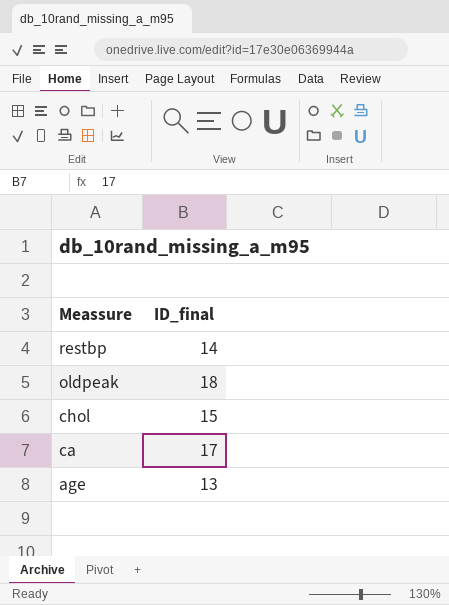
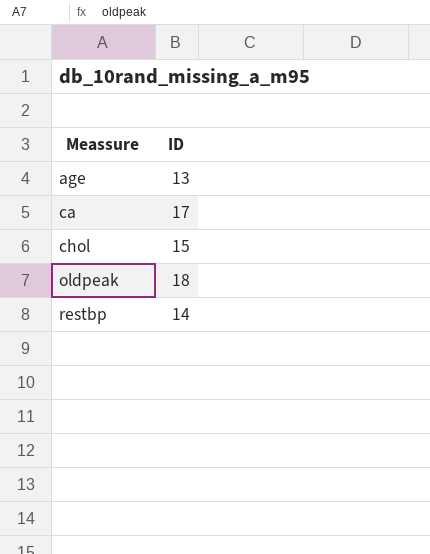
row order: Meassure descending -> Meassure ascending
column name: ID_final -> ID

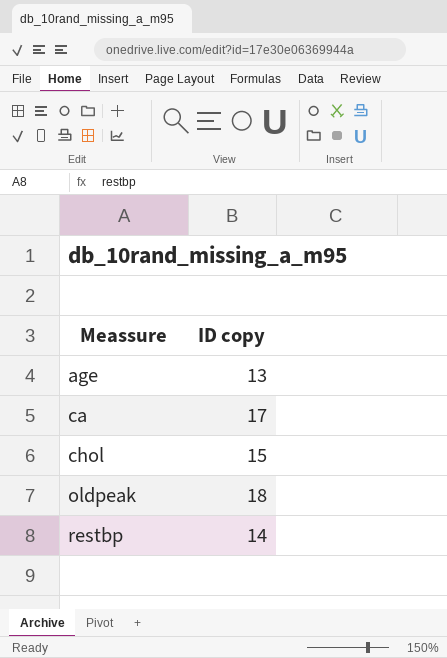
column name: ID -> ID copy

